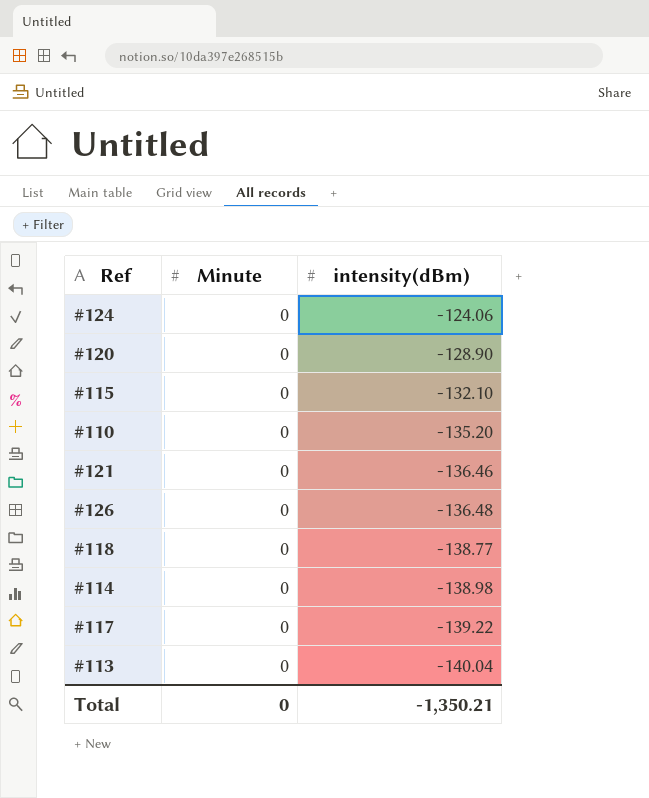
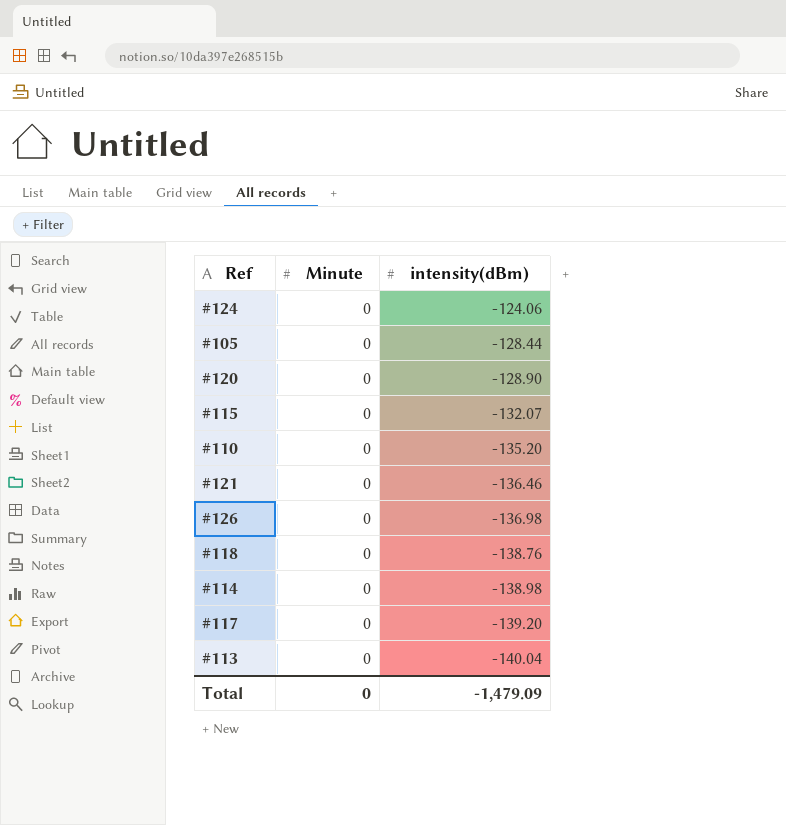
row #105: none -> 0 | -128.44
#115 | intensity(dBm): -132.10 -> -132.07
#126 | intensity(dBm): -136.48 -> -136.98
#118 | intensity(dBm): -138.77 -> -138.76
#117 | intensity(dBm): -139.22 -> -139.20
Total | intensity(dBm): -1,350.21 -> -1,479.09

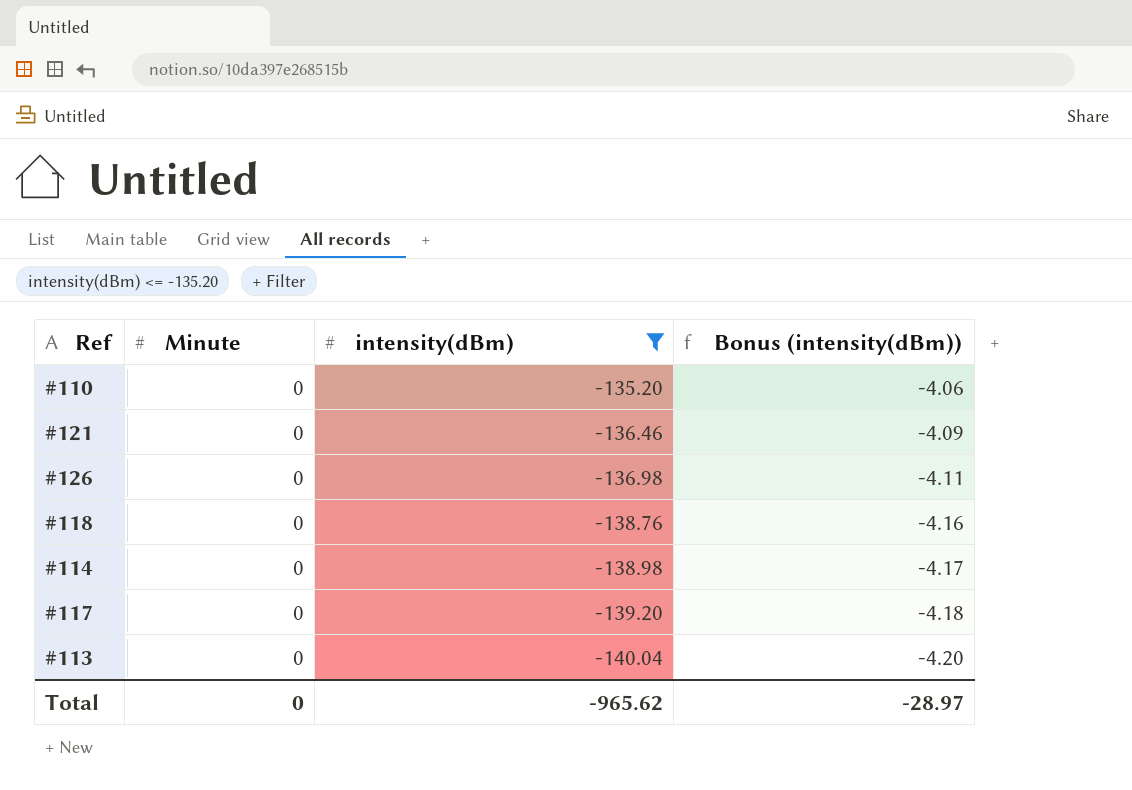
filter: none -> intensity(dBm) <= -135.20
column Bonus (intensity(dBm)) | formula: none -> [intensity(dBm)] * 0.03
Total | intensity(dBm): -1,479.09 -> -965.62

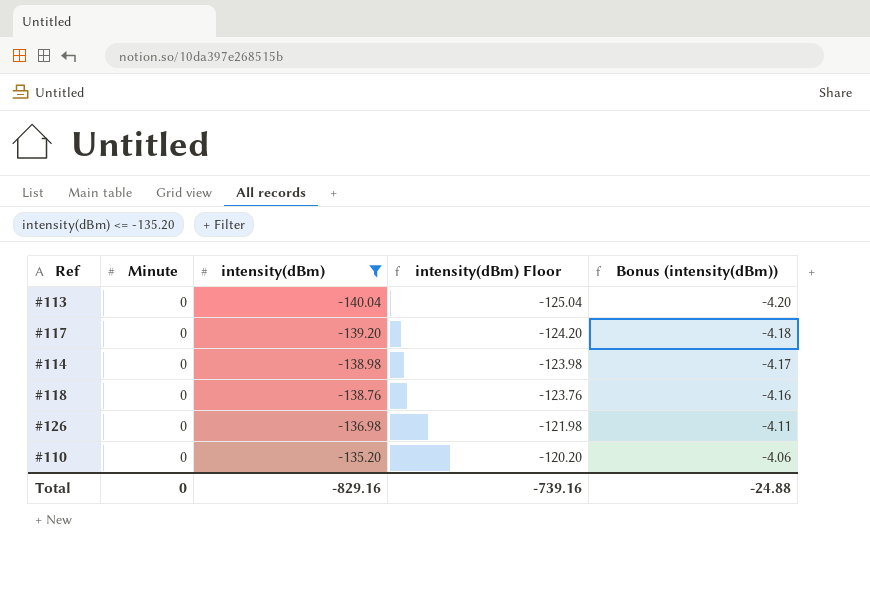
row order: intensity(dBm) descending -> intensity(dBm) ascending
column intensity(dBm) Floor | formula: none -> [intensity(dBm)] + 15
row #121: 0 | -136.46 | -4.09 -> none
Total | intensity(dBm): -965.62 -> -829.16
Total | Bonus (intensity(dBm)): -28.97 -> -24.88

